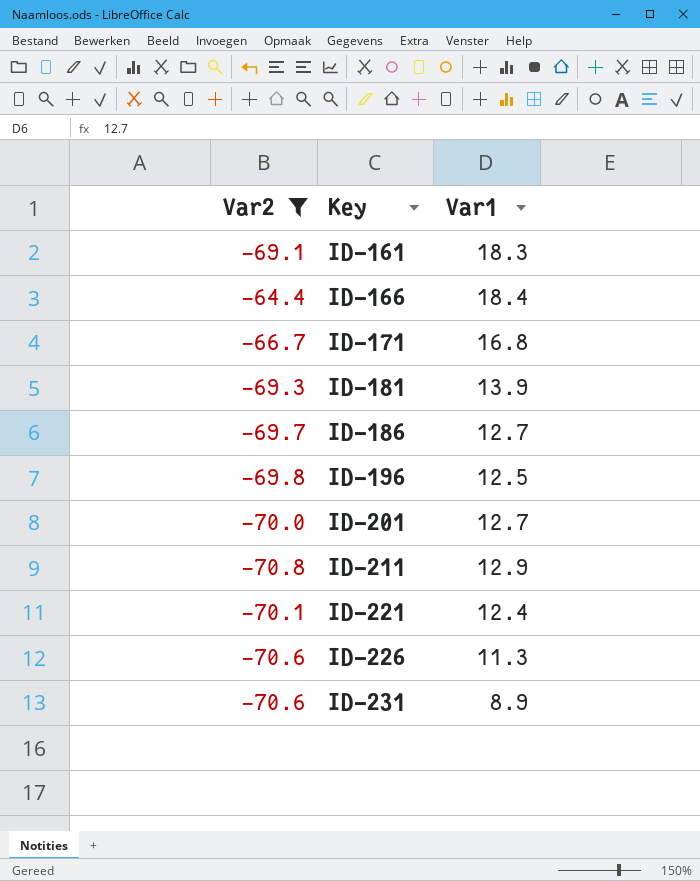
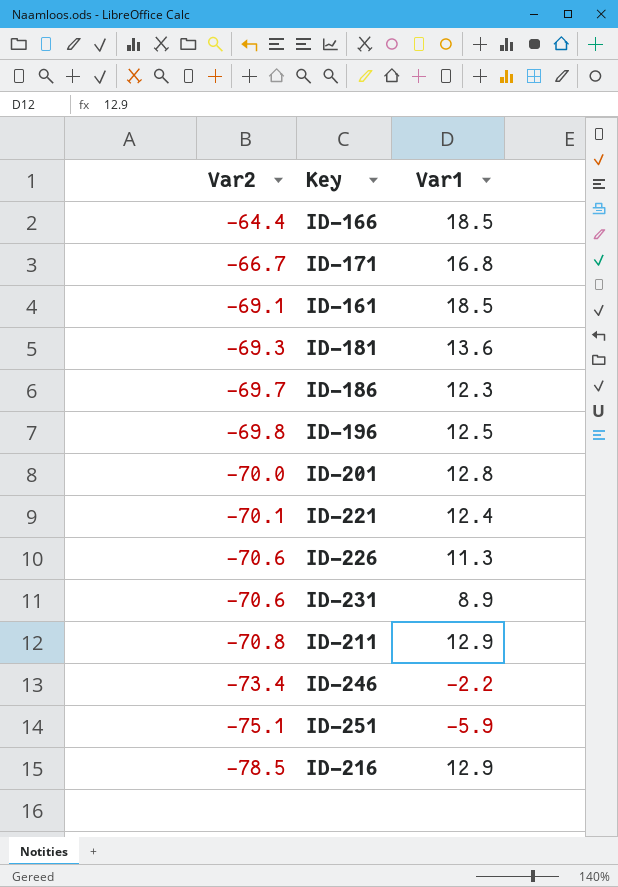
filter: Var2 >= -70.8 -> none
row order: Key ascending -> Var2 descending
ID-166 | Var1: 18.4 -> 18.5
ID-161 | Var1: 18.3 -> 18.5
ID-181 | Var1: 13.9 -> 13.6
ID-186 | Var1: 12.7 -> 12.3
ID-201 | Var1: 12.7 -> 12.8

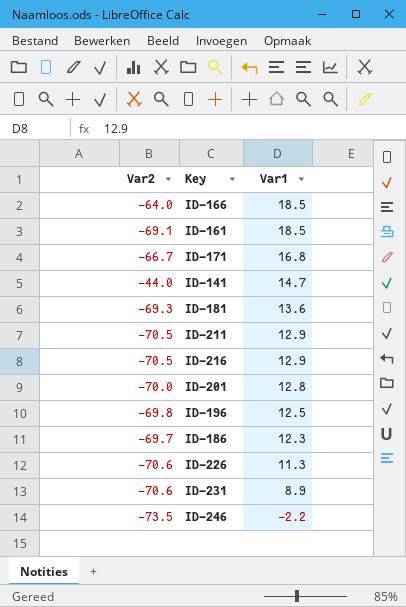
row order: Var2 descending -> Var1 descending
row ID-221: -70.1 | 12.4 -> none
row ID-251: -75.1 | -5.9 -> none
ID-166 | Var2: -64.4 -> -64.0
row ID-141: none -> -44.0 | 14.7
ID-211 | Var2: -70.8 -> -70.5
ID-216 | Var2: -78.5 -> -70.5
ID-246 | Var2: -73.4 -> -73.5

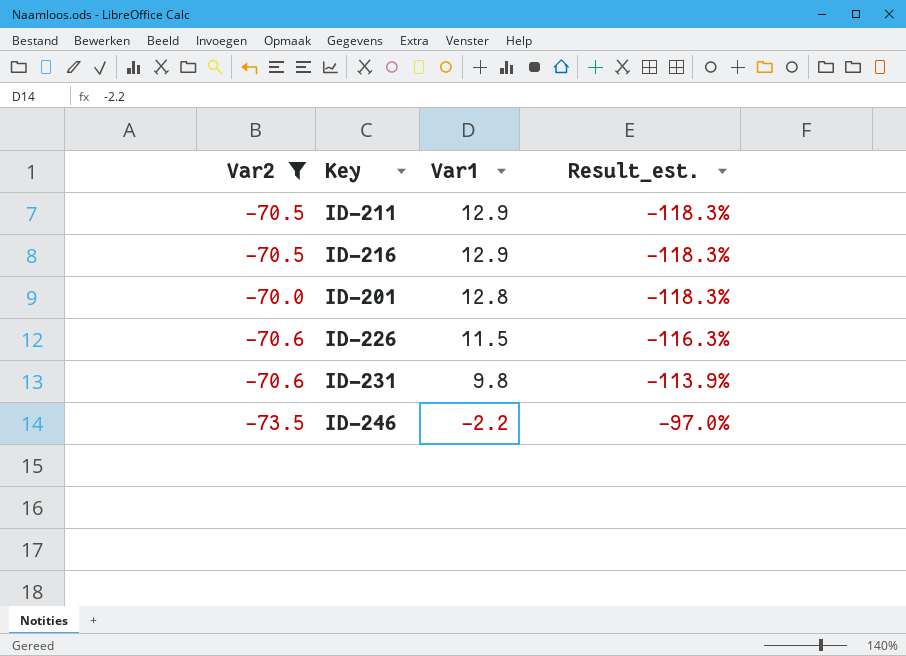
filter: none -> Var2 <= -70.0
column Result_est. | formula: none -> ([Var1] - [Var2]) / [Var2]
ID-226 | Var1: 11.3 -> 11.5
ID-231 | Var1: 8.9 -> 9.8

